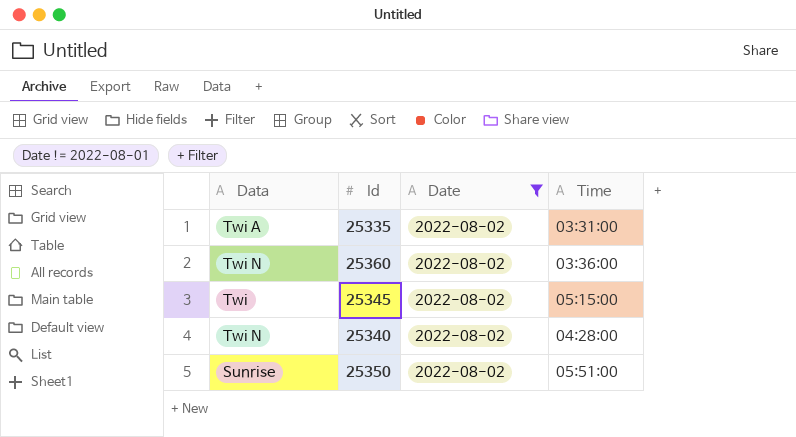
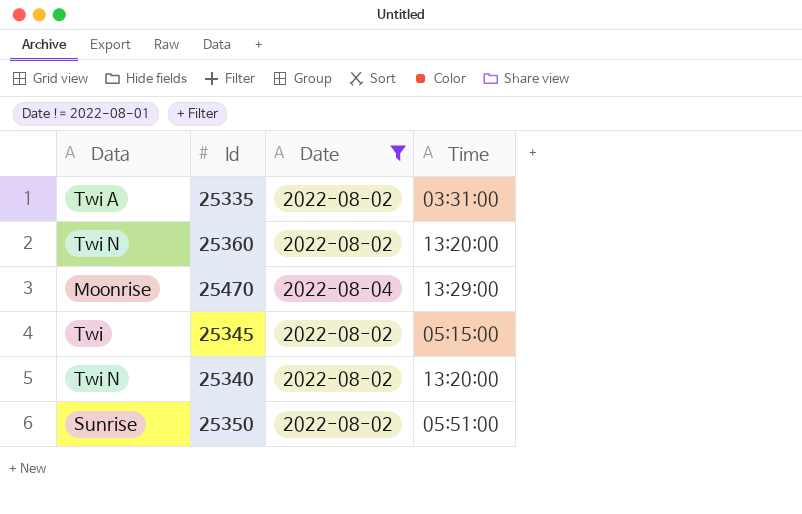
25360 | Time: 03:36:00 -> 13:20:00
row 25470: none -> Moonrise | 2022-08-04 | 13:29:00
25340 | Time: 04:28:00 -> 13:20:00

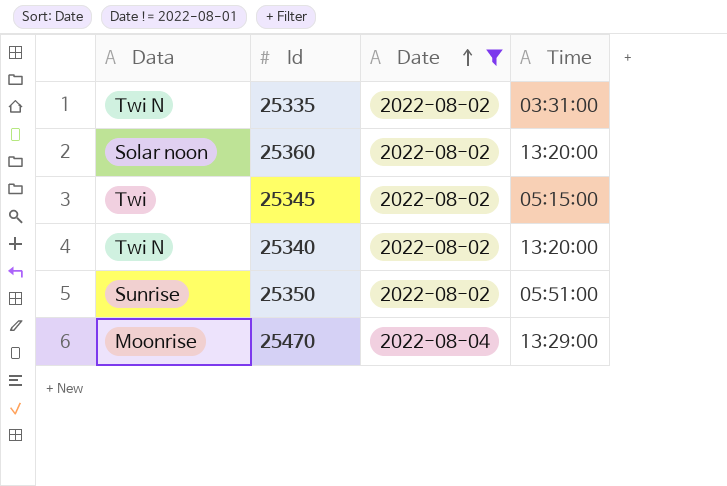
row order: none -> Date ascending
25335 | Data: Twi A -> Twi N
25360 | Data: Twi N -> Solar noon

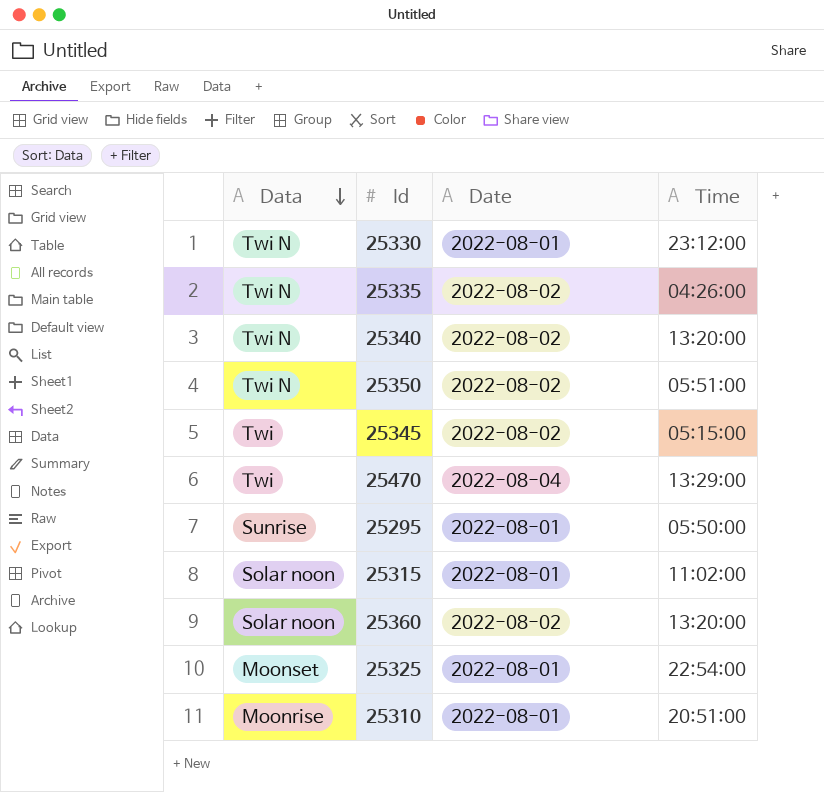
filter: Date != 2022-08-01 -> none
row order: Date ascending -> Data descending
25335 | Time: 03:31:00 -> 04:26:00
25350 | Data: Sunrise -> Twi N
25470 | Data: Moonrise -> Twi

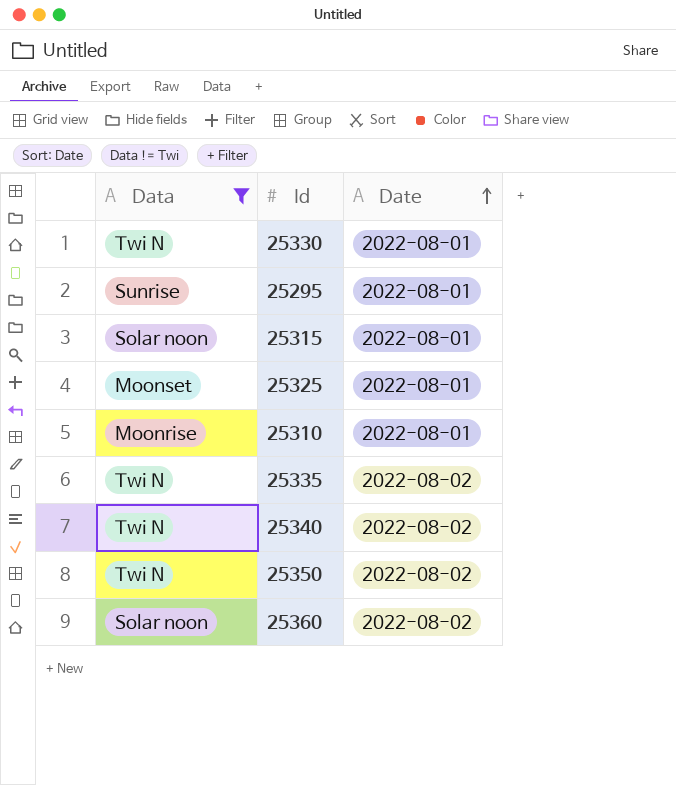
filter: none -> Data != Twi
row order: Data descending -> Date ascending
column Time | position: 4 -> none

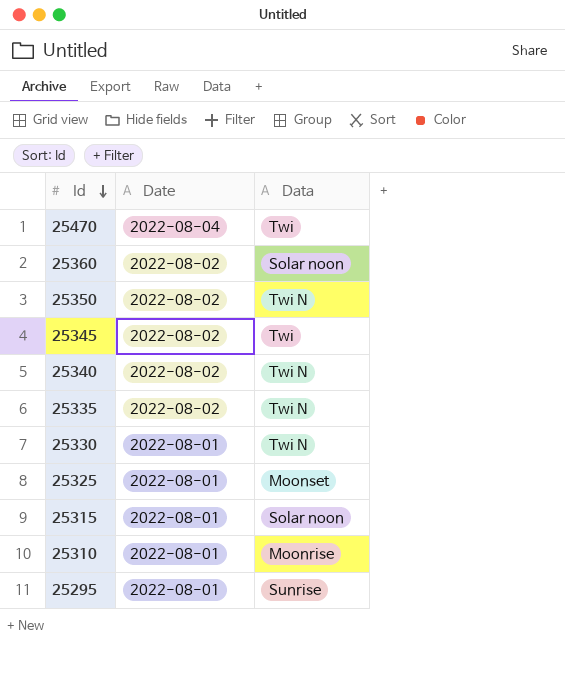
filter: Data != Twi -> none
row order: Date ascending -> Id descending
column Data | position: 1 -> 3

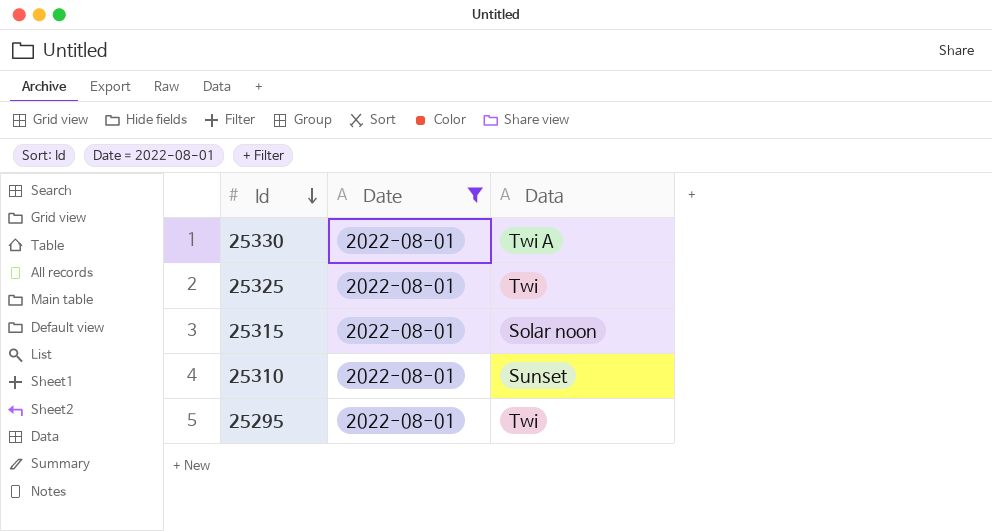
filter: none -> Date = 2022-08-01
25330 | Data: Twi N -> Twi A
25325 | Data: Moonset -> Twi
25310 | Data: Moonrise -> Sunset
25295 | Data: Sunrise -> Twi

